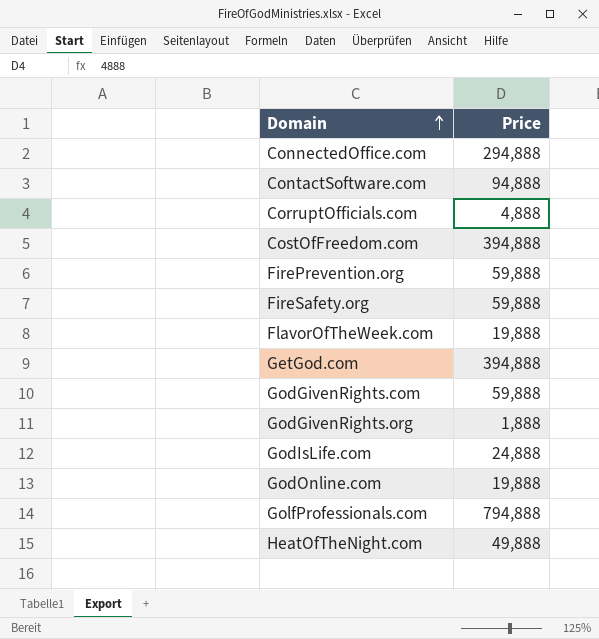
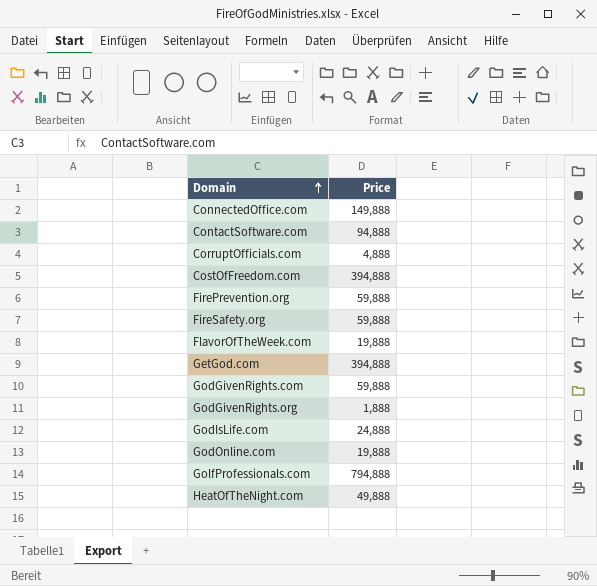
ConnectedOffice.com | Price: 294,888 -> 149,888

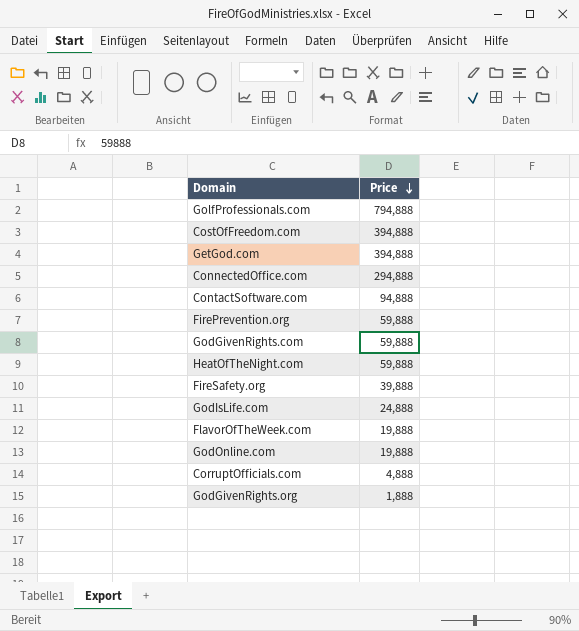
row order: Domain ascending -> Price descending
ConnectedOffice.com | Price: 149,888 -> 294,888
HeatOfTheNight.com | Price: 49,888 -> 59,888
FireSafety.org | Price: 59,888 -> 39,888

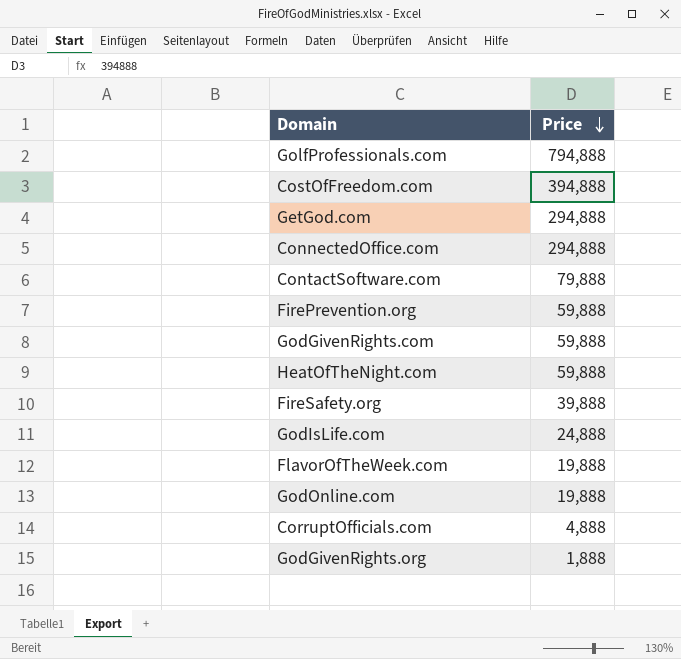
GetGod.com | Price: 394,888 -> 294,888
ContactSoftware.com | Price: 94,888 -> 79,888

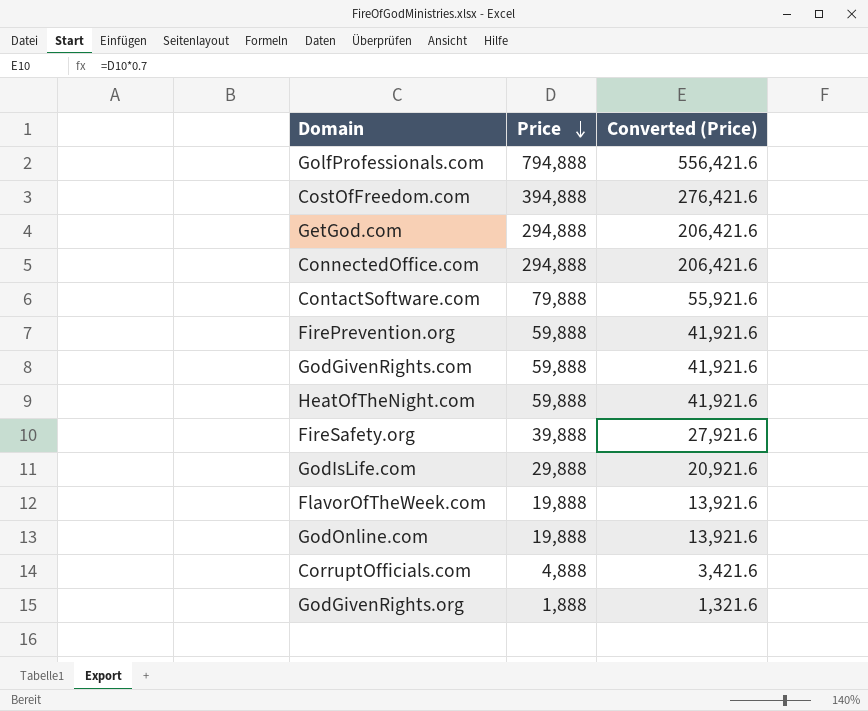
column Converted (Price) | formula: none -> [Price] * 0.7
GodIsLife.com | Price: 24,888 -> 29,888

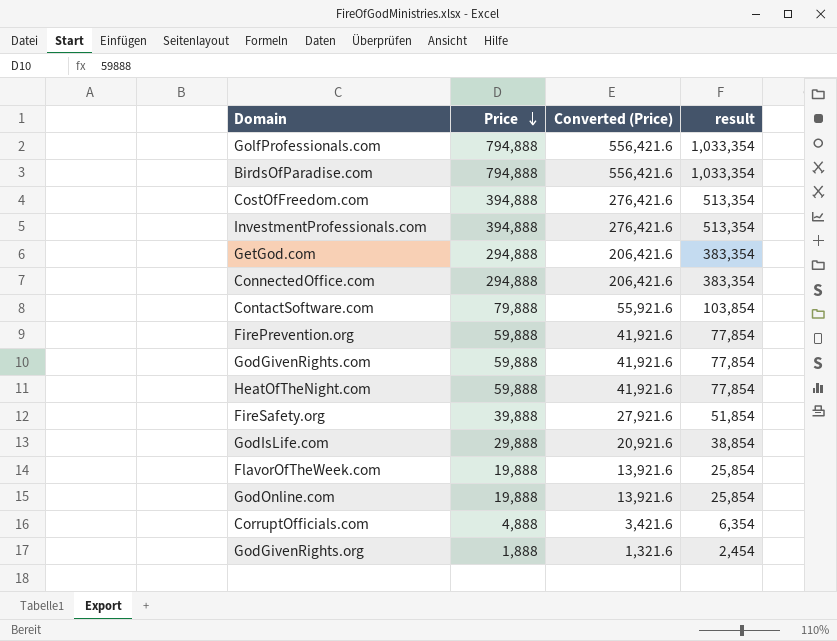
column result | formula: none -> [Price] * 1.3
row BirdsOfParadise.com: none -> 794,888 | 556,421.6 | 1,033,354
row InvestmentProfessionals.com: none -> 394,888 | 276,421.6 | 513,354

